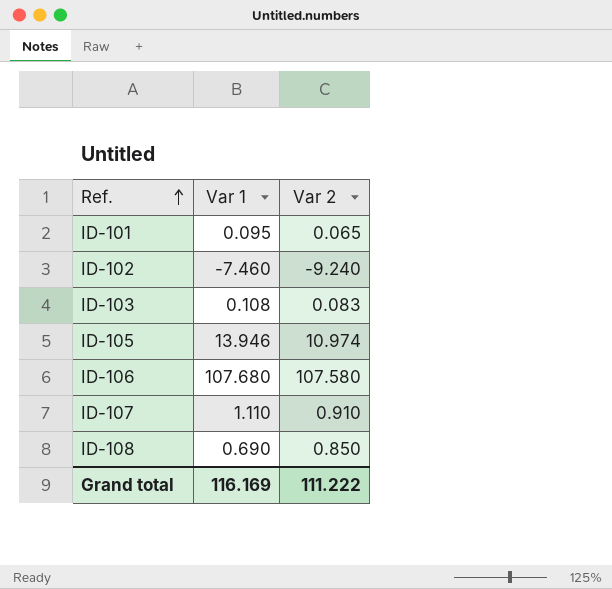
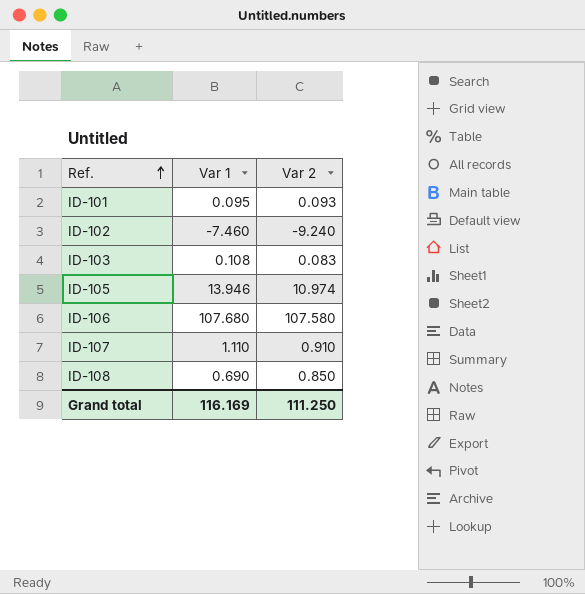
ID-101 | Var 2: 0.065 -> 0.093
Grand total | Var 2: 111.222 -> 111.250

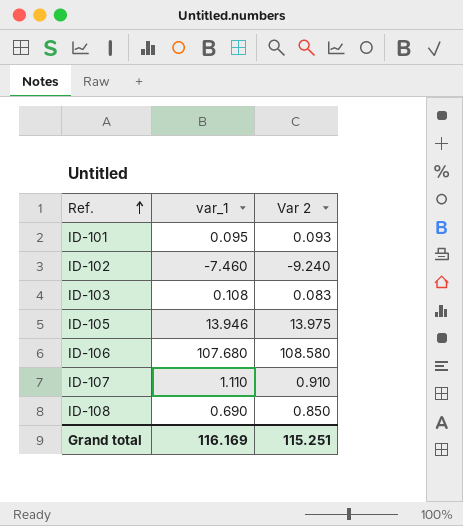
column name: Var 1 -> var_1
ID-105 | Var 2: 10.974 -> 13.975
ID-106 | Var 2: 107.580 -> 108.580
Grand total | Var 2: 111.250 -> 115.251

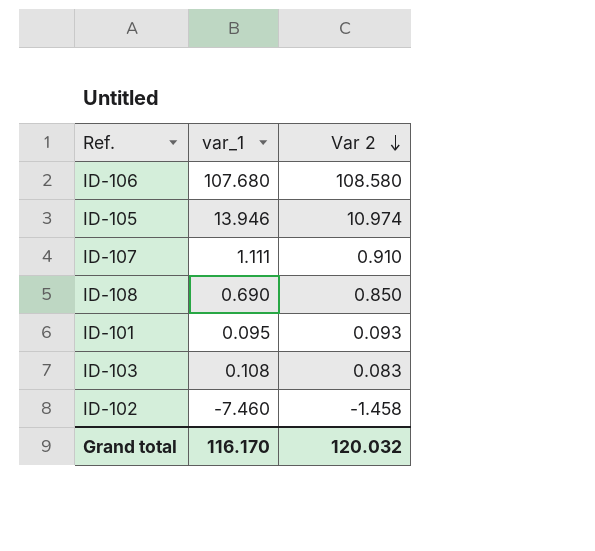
row order: Ref. ascending -> Var 2 descending
ID-105 | Var 2: 13.975 -> 10.974
ID-107 | var_1: 1.110 -> 1.111
ID-102 | Var 2: -9.240 -> -1.458
Grand total | var_1: 116.169 -> 116.170
Grand total | Var 2: 115.251 -> 120.032

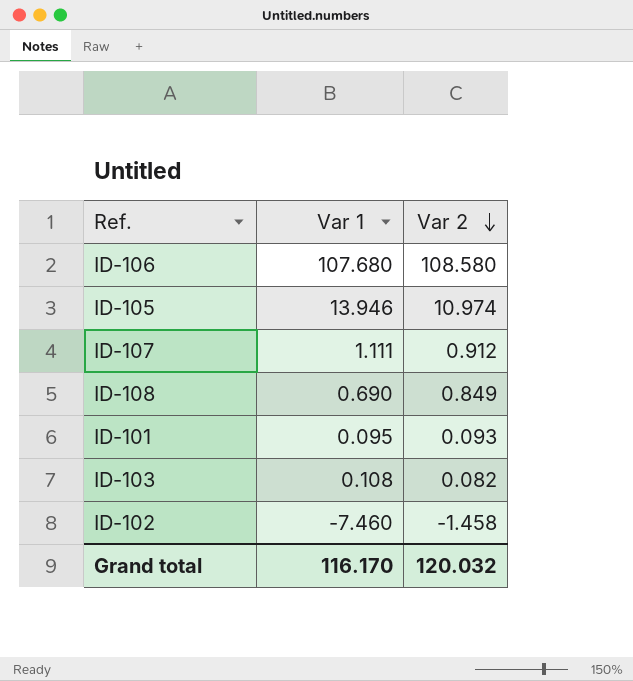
column name: var_1 -> Var 1
ID-107 | Var 2: 0.910 -> 0.912
ID-108 | Var 2: 0.850 -> 0.849
ID-103 | Var 2: 0.083 -> 0.082

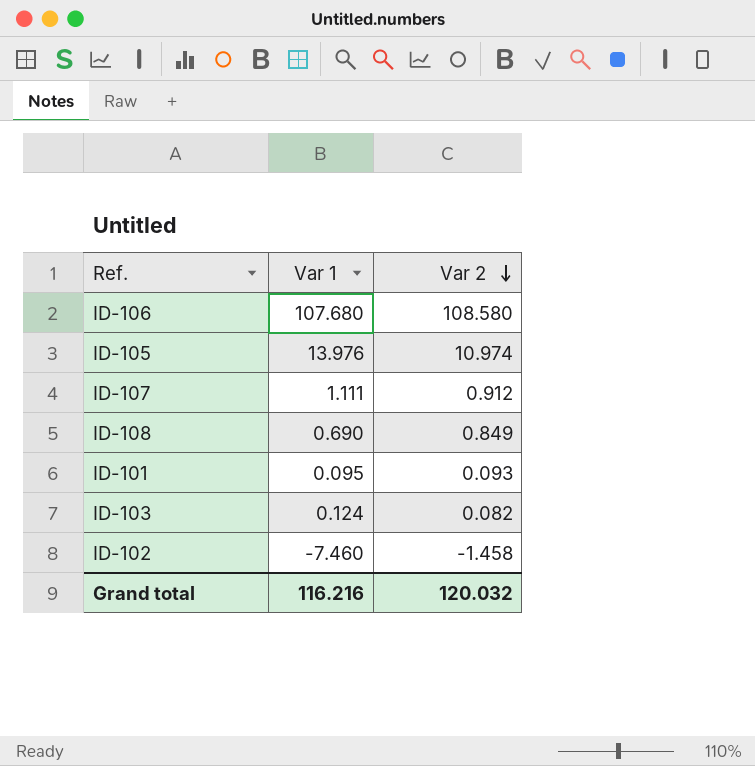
ID-105 | Var 1: 13.946 -> 13.976
ID-103 | Var 1: 0.108 -> 0.124
Grand total | Var 1: 116.170 -> 116.216

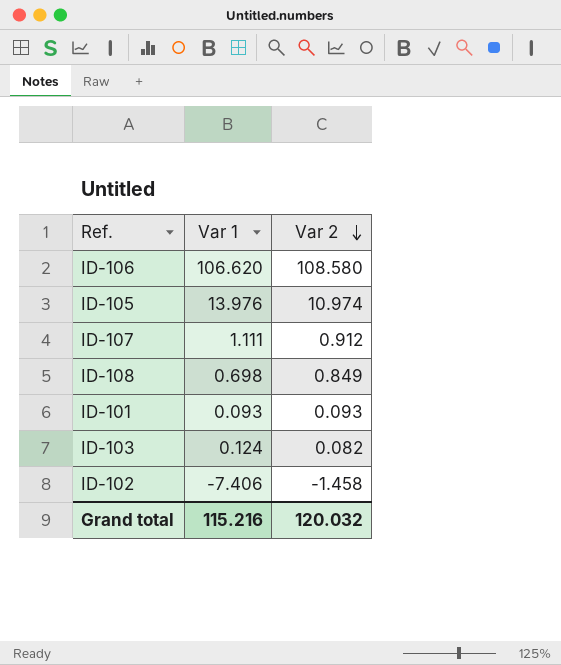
ID-106 | Var 1: 107.680 -> 106.620
ID-108 | Var 1: 0.690 -> 0.698
ID-101 | Var 1: 0.095 -> 0.093
ID-102 | Var 1: -7.460 -> -7.406
Grand total | Var 1: 116.216 -> 115.216

